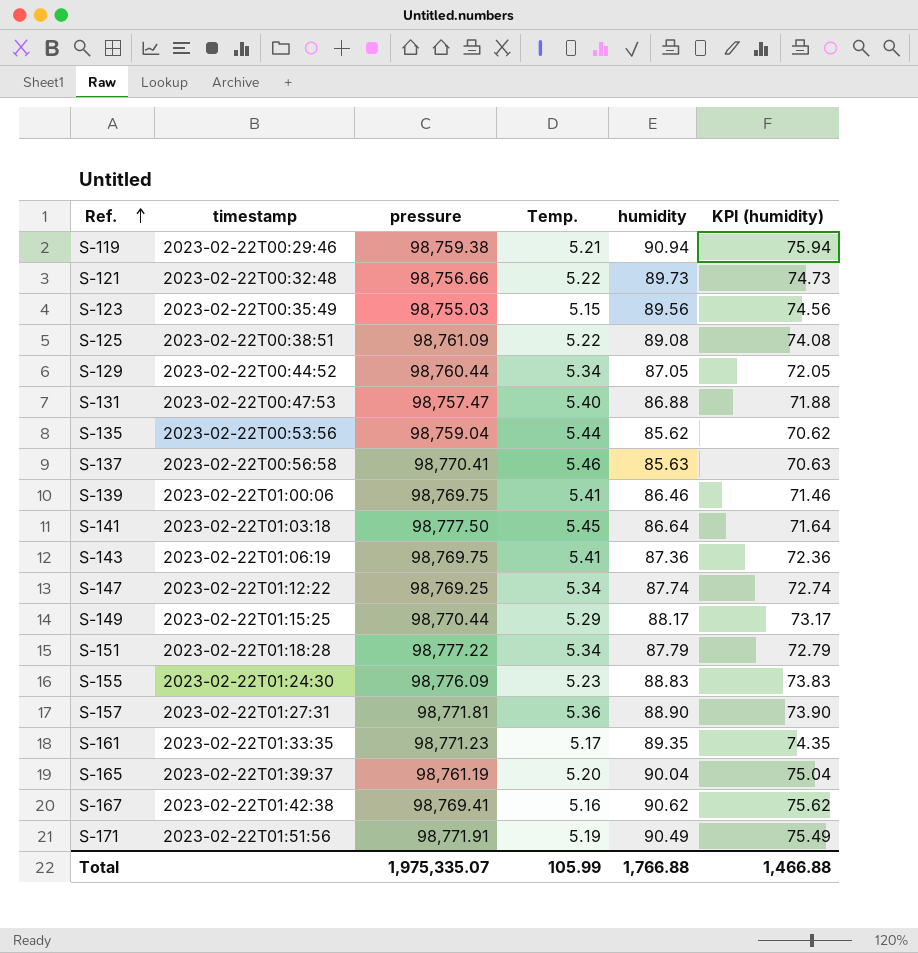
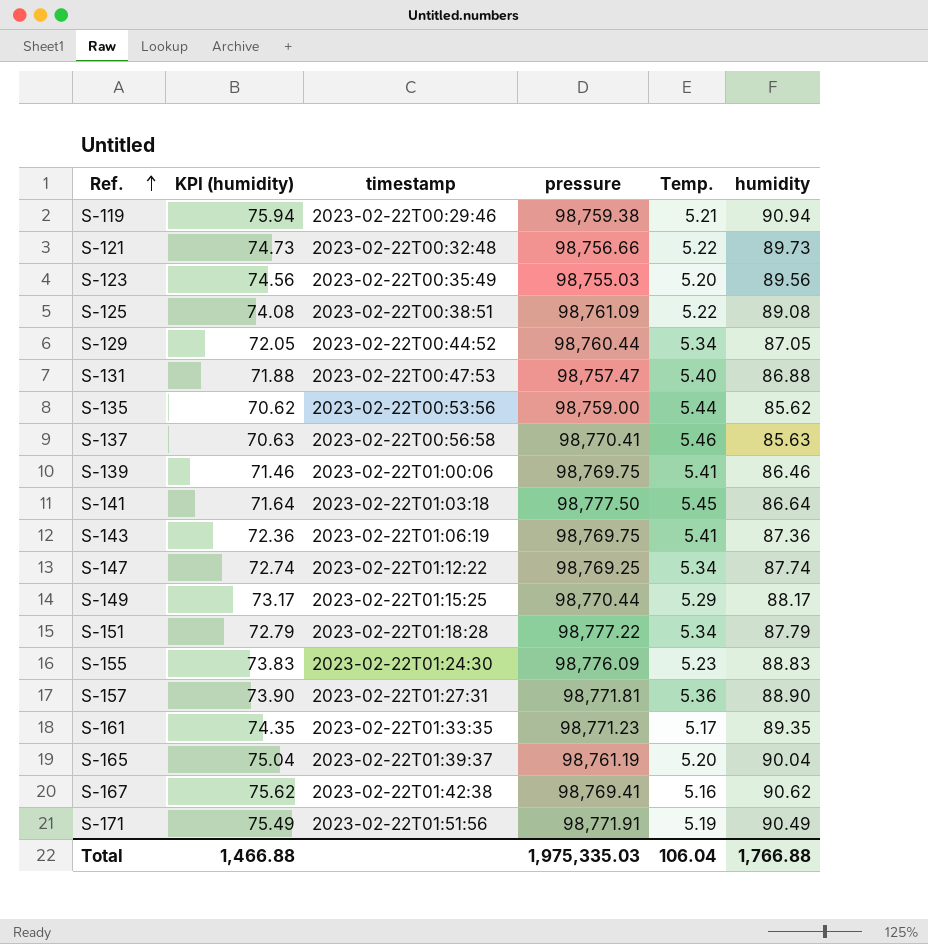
column KPI (humidity) | position: 6 -> 2
S-123 | Temp.: 5.15 -> 5.20
S-135 | pressure: 98,759.04 -> 98,759.00
Total | pressure: 1,975,335.07 -> 1,975,335.03
Total | Temp.: 105.99 -> 106.04

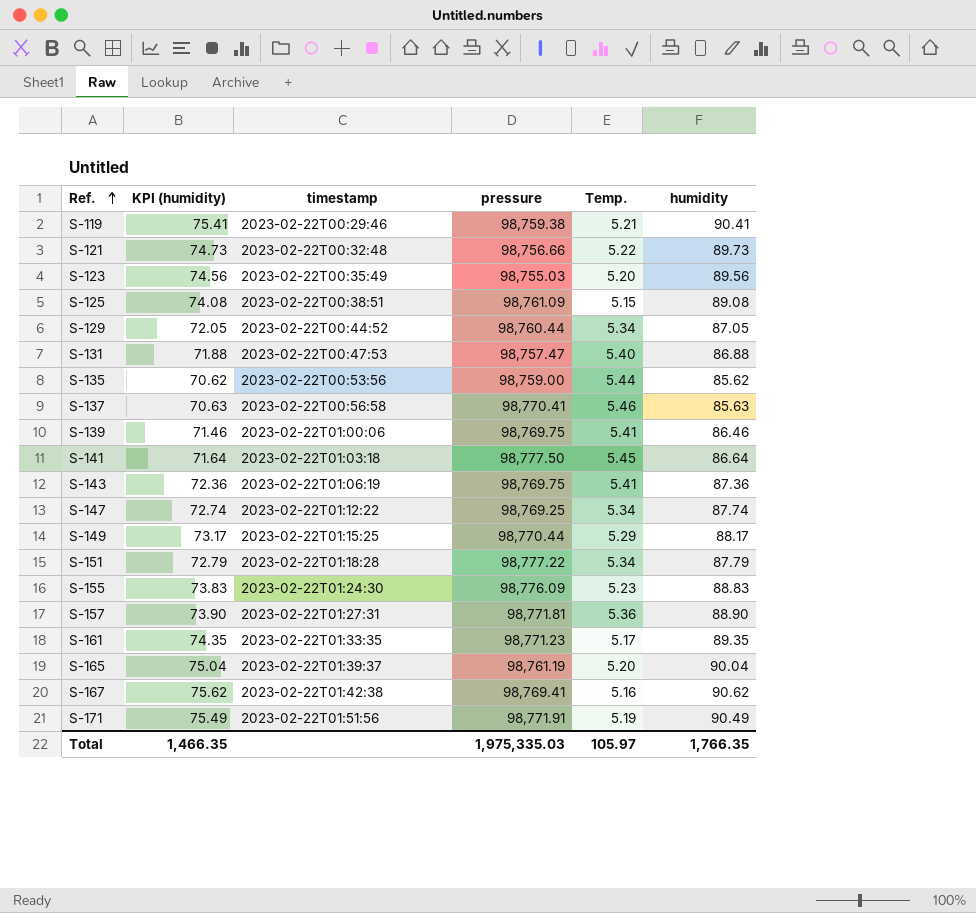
S-119 | KPI (humidity): 75.94 -> 75.41
S-119 | humidity: 90.94 -> 90.41
S-125 | Temp.: 5.22 -> 5.15
Total | KPI (humidity): 1,466.88 -> 1,466.35
Total | Temp.: 106.04 -> 105.97
Total | humidity: 1,766.88 -> 1,766.35

